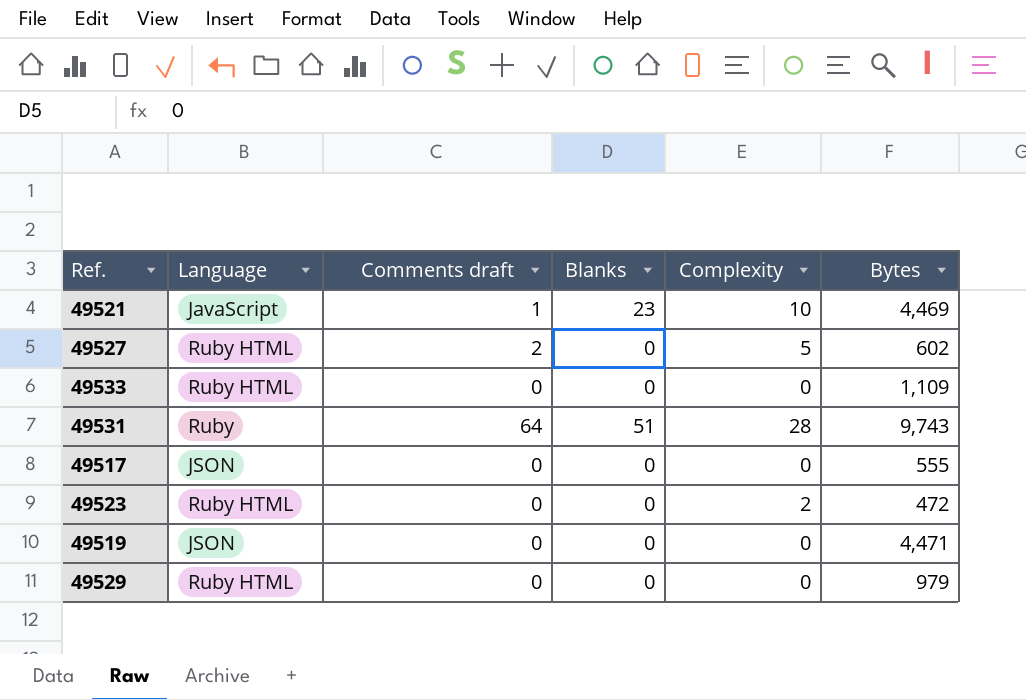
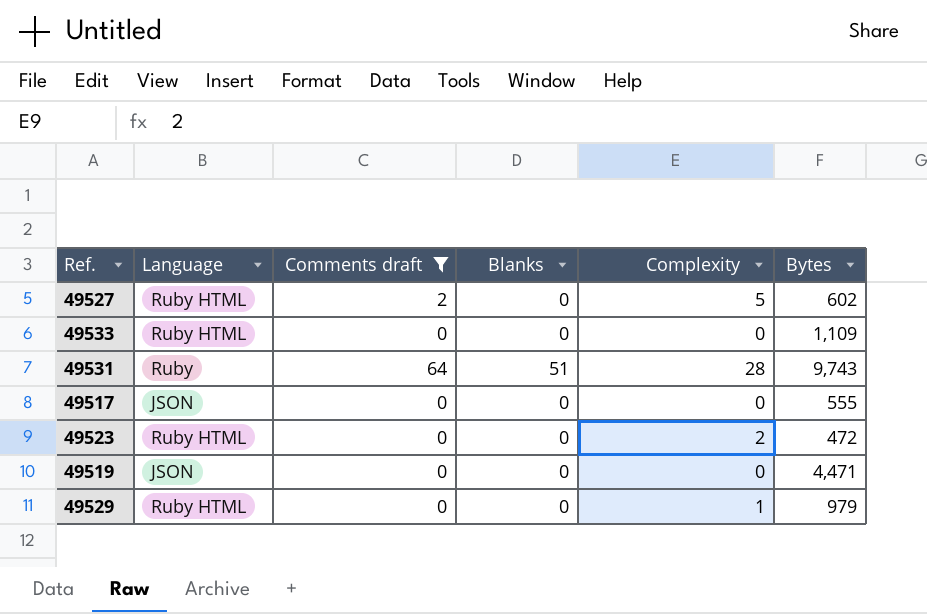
filter: none -> Comments draft != 1
49529 | Complexity: 0 -> 1

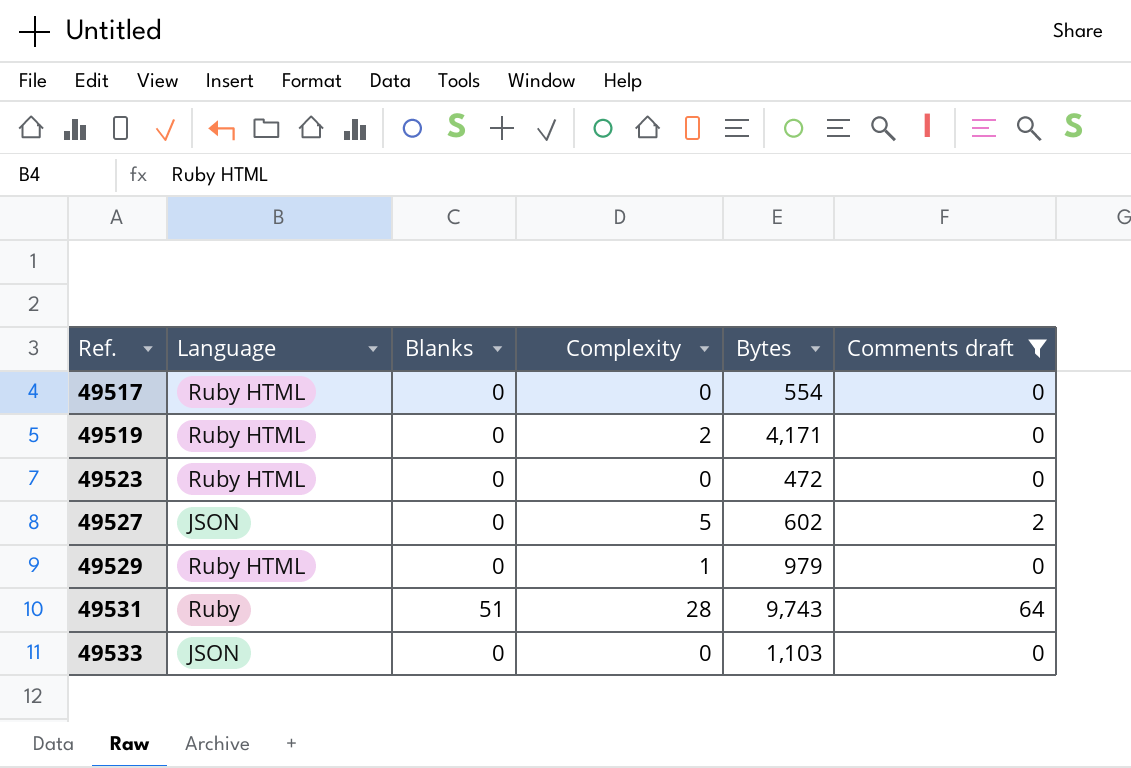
row order: none -> Ref. ascending
column Comments draft | position: 3 -> 6
49517 | Language: JSON -> Ruby HTML
49517 | Bytes: 555 -> 554
49519 | Language: JSON -> Ruby HTML
49519 | Complexity: 0 -> 2
49519 | Bytes: 4,471 -> 4,171
49523 | Complexity: 2 -> 0
49527 | Language: Ruby HTML -> JSON
49533 | Language: Ruby HTML -> JSON
49533 | Bytes: 1,109 -> 1,103

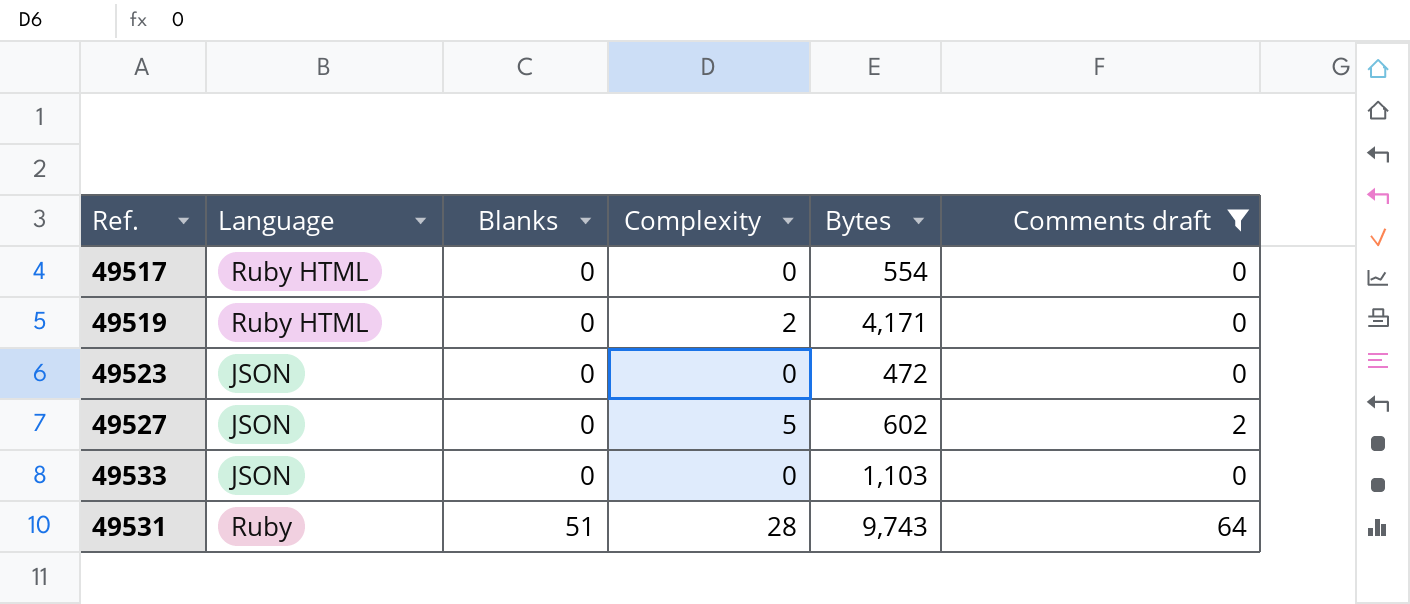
row order: Ref. ascending -> Blanks ascending
row 49529: Ruby HTML | 0 | 1 | 979 | 0 -> none
49523 | Language: Ruby HTML -> JSON

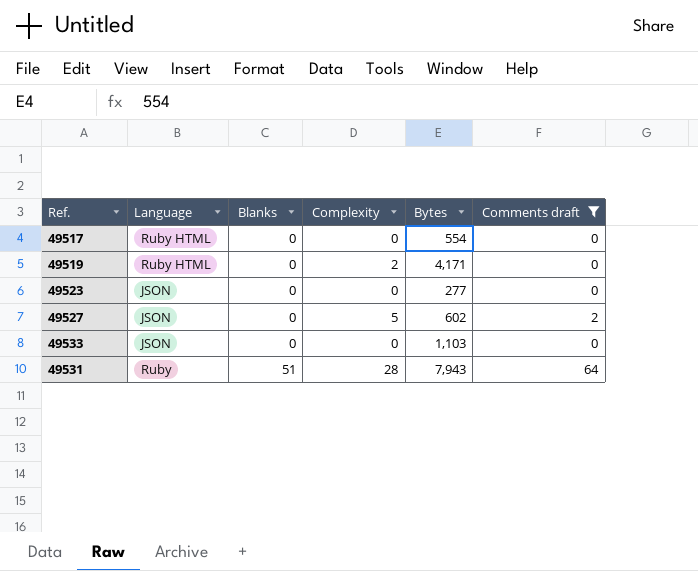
49523 | Bytes: 472 -> 277
49531 | Bytes: 9,743 -> 7,943

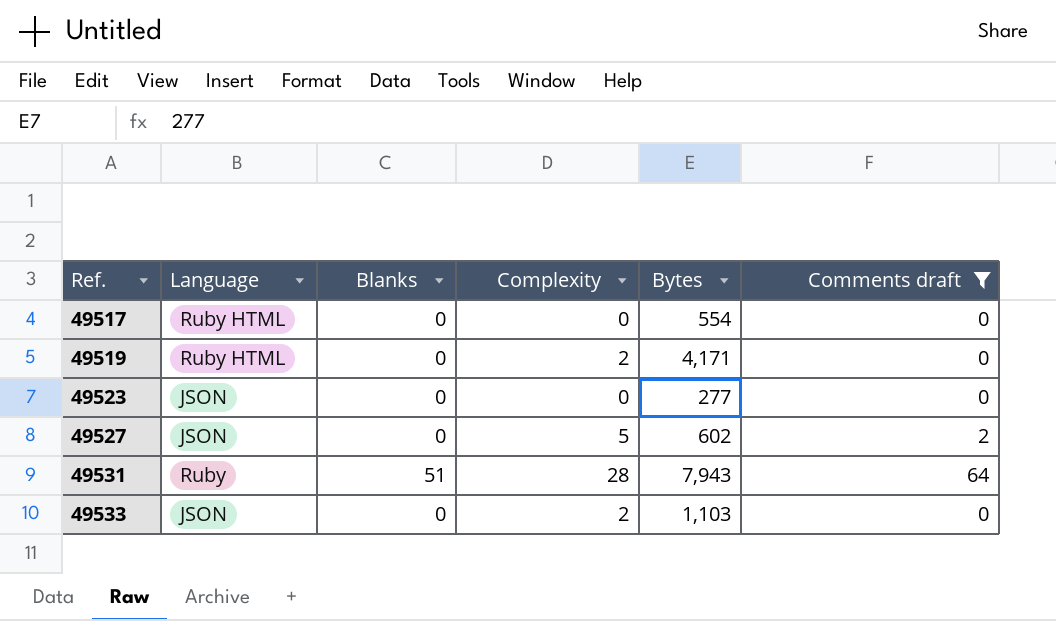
row order: Blanks ascending -> Ref. ascending
49533 | Complexity: 0 -> 2

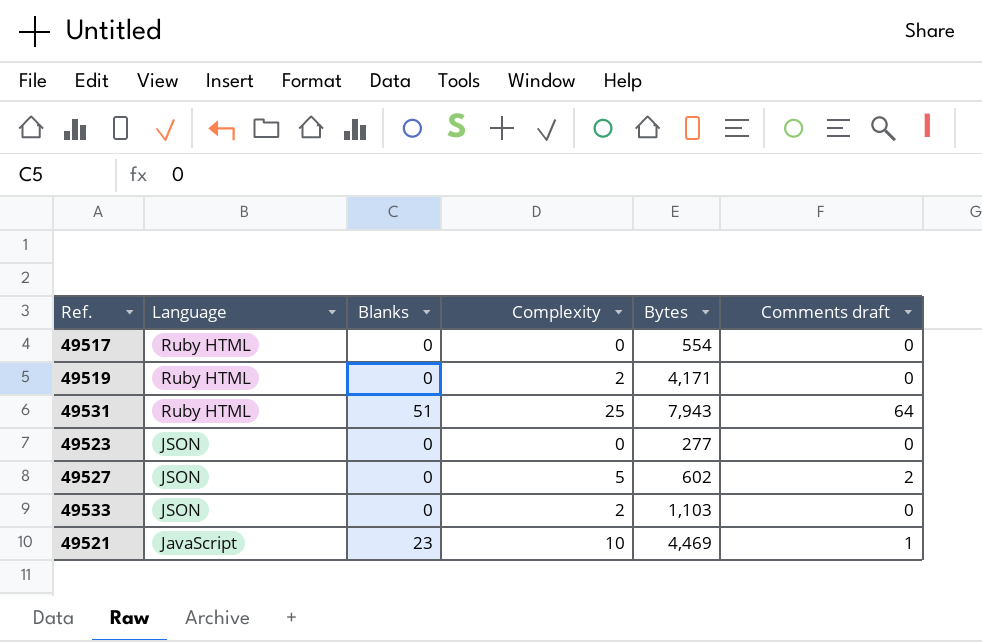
filter: Comments draft != 1 -> none
row order: Ref. ascending -> Language descending
49531 | Language: Ruby -> Ruby HTML
49531 | Complexity: 28 -> 25

